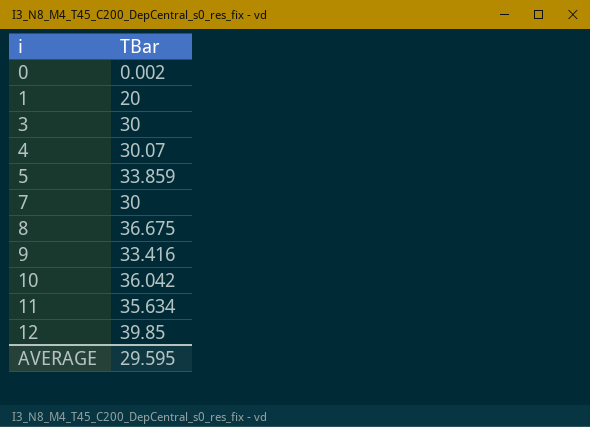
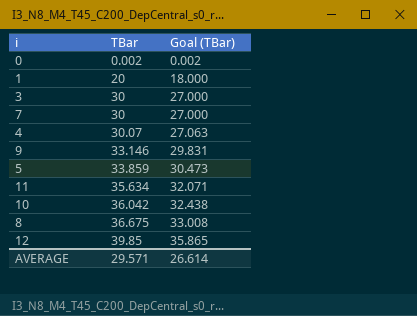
row order: i ascending -> TBar ascending
column Goal (TBar) | formula: none -> [TBar] * 0.9
9 | TBar: 33.416 -> 33.146
AVERAGE | TBar: 29.595 -> 29.571

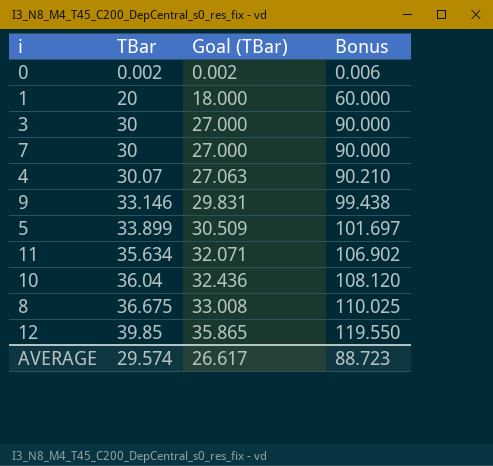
column Bonus | formula: none -> [TBar] * 3
5 | TBar: 33.859 -> 33.899
5 | Goal (TBar): 30.473 -> 30.509
10 | TBar: 36.042 -> 36.04
10 | Goal (TBar): 32.438 -> 32.436
AVERAGE | TBar: 29.571 -> 29.574
AVERAGE | Goal (TBar): 26.614 -> 26.617

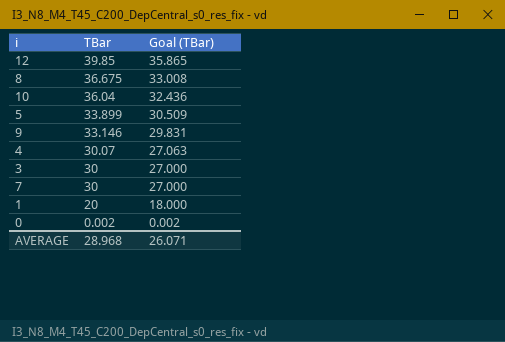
row order: TBar ascending -> TBar descending
column Bonus | formula: [TBar] * 3 -> none
row 11: 35.634 | 32.071 | 106.902 -> none
AVERAGE | TBar: 29.574 -> 28.968
AVERAGE | Goal (TBar): 26.617 -> 26.071

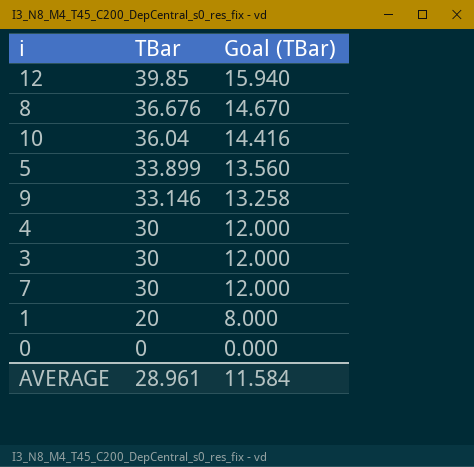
column Goal (TBar) | formula: [TBar] * 0.9 -> [TBar] * 0.4
8 | TBar: 36.675 -> 36.676
4 | TBar: 30.07 -> 30
0 | TBar: 0.002 -> 0
AVERAGE | TBar: 28.968 -> 28.961
AVERAGE | Goal (TBar): 26.071 -> 11.584

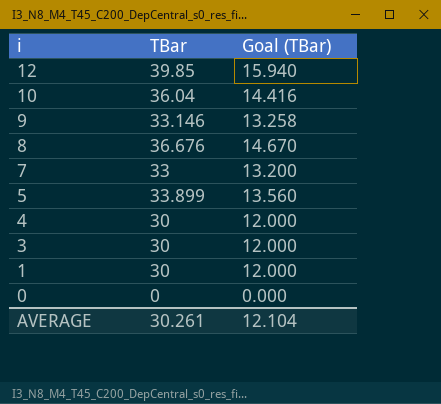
row order: TBar descending -> i descending
7 | TBar: 30 -> 33
7 | Goal (TBar): 12.000 -> 13.200
1 | TBar: 20 -> 30
1 | Goal (TBar): 8.000 -> 12.000
AVERAGE | TBar: 28.961 -> 30.261
AVERAGE | Goal (TBar): 11.584 -> 12.104

